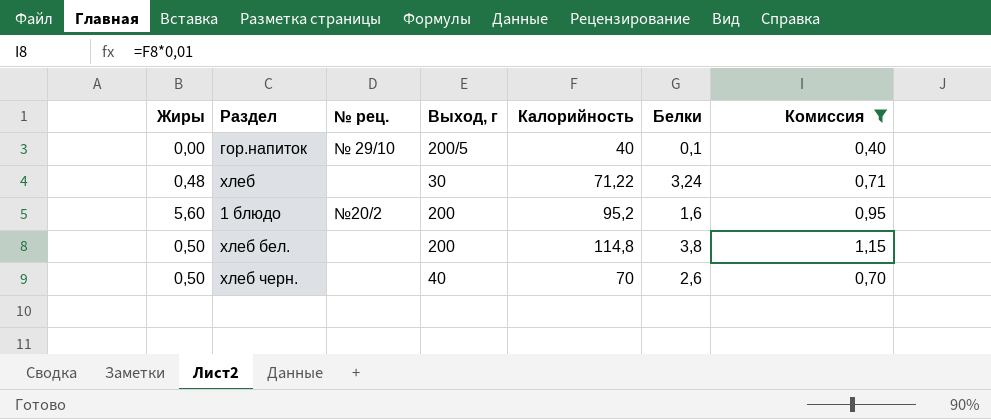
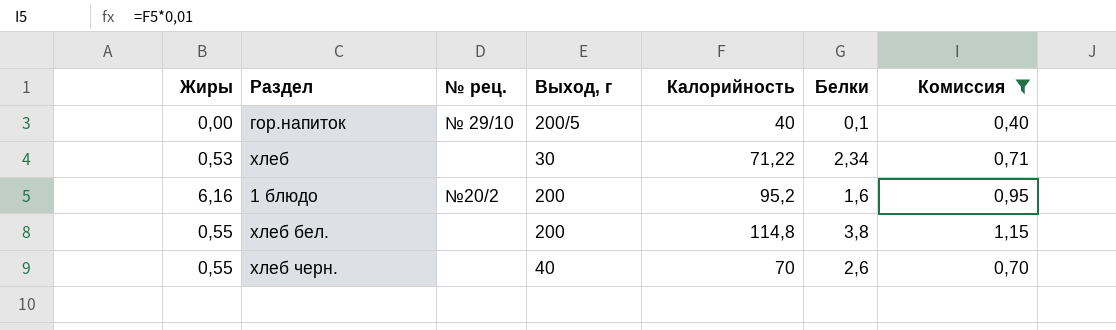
хлеб | Жиры: 0,48 -> 0,53
хлеб | Белки: 3,24 -> 2,34
1 блюдо | Жиры: 5,60 -> 6,16
хлеб бел. | Жиры: 0,50 -> 0,55
хлеб черн. | Жиры: 0,50 -> 0,55

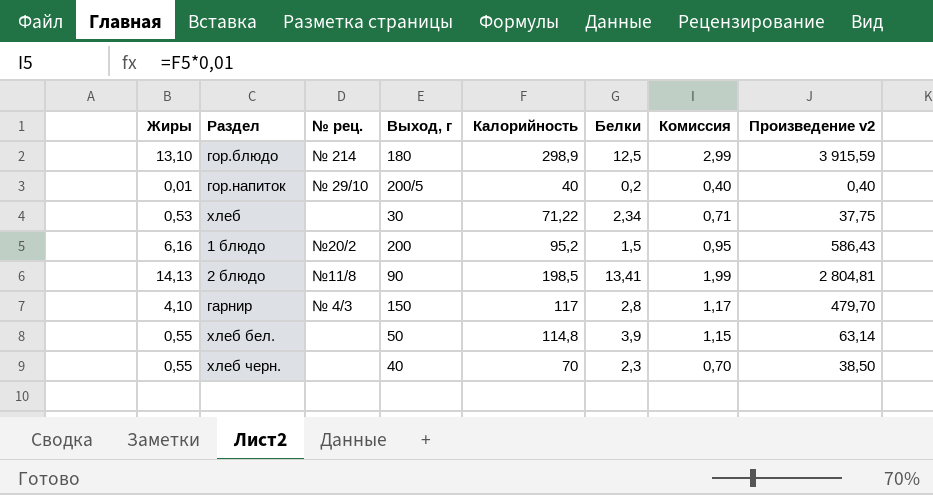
filter: Комиссия <= 1,15 -> none
column Произведение v2 | formula: none -> [Жиры] * [Калорийность]
гор.напиток | Жиры: 0,00 -> 0,01
гор.напиток | Белки: 0,1 -> 0,2
1 блюдо | Белки: 1,6 -> 1,5
хлеб бел. | Выход, г: 200 -> 50
хлеб бел. | Белки: 3,8 -> 3,9
хлеб черн. | Белки: 2,6 -> 2,3

